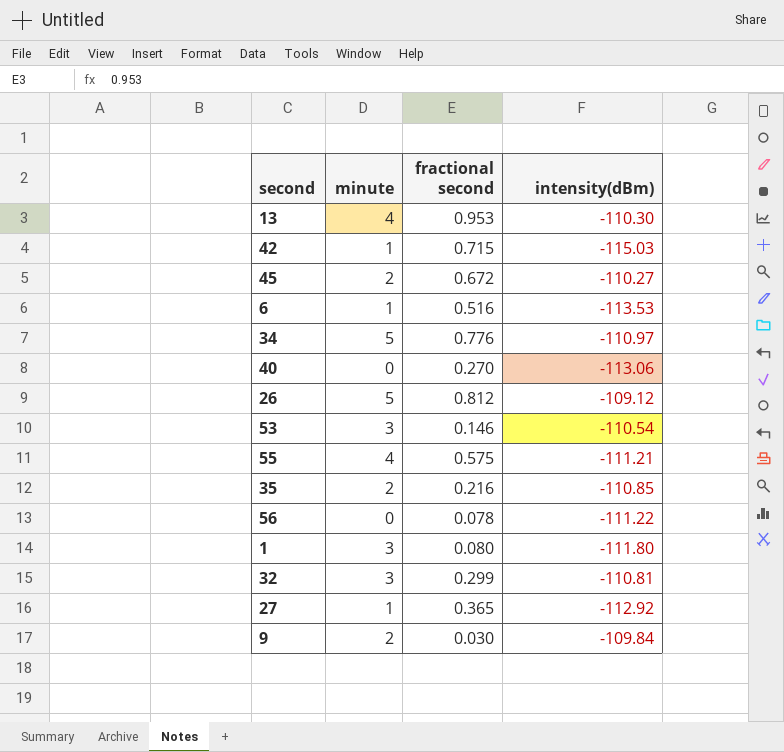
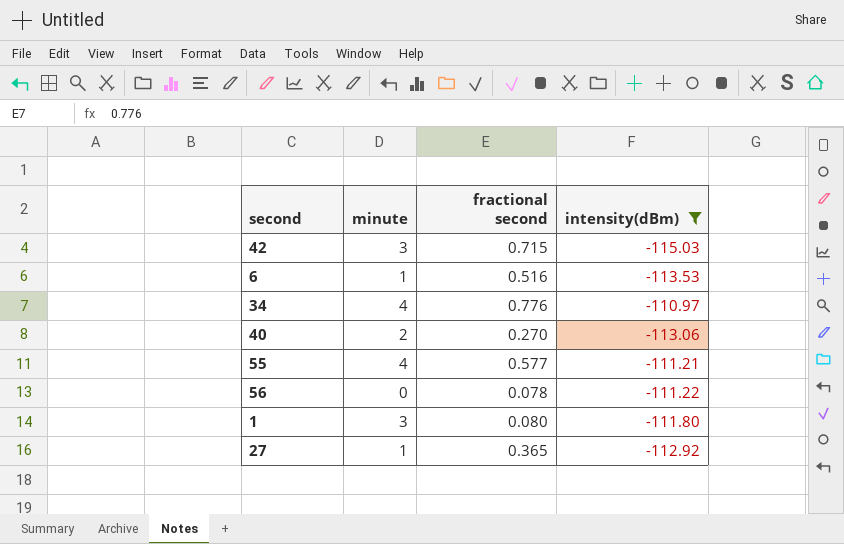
filter: none -> intensity(dBm) <= -110.97
42 | minute: 1 -> 3
34 | minute: 5 -> 4
40 | minute: 0 -> 2
55 | fractional second: 0.575 -> 0.577

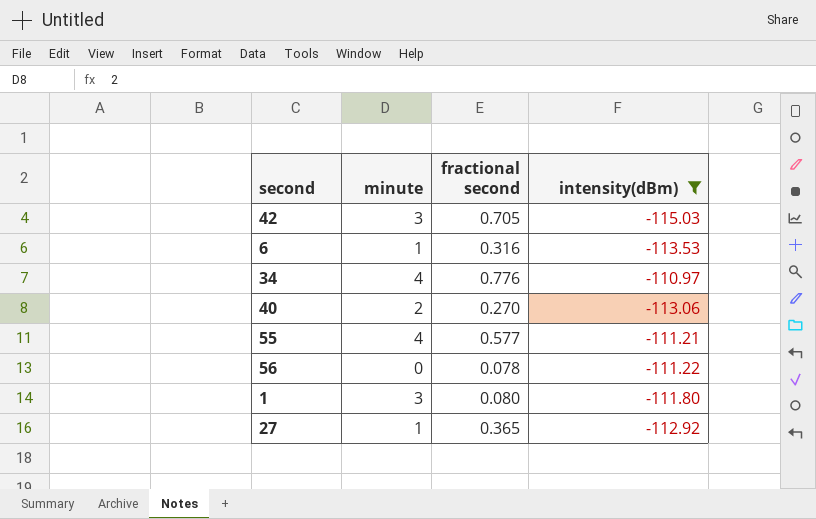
42 | fractional second: 0.715 -> 0.705
6 | fractional second: 0.516 -> 0.316

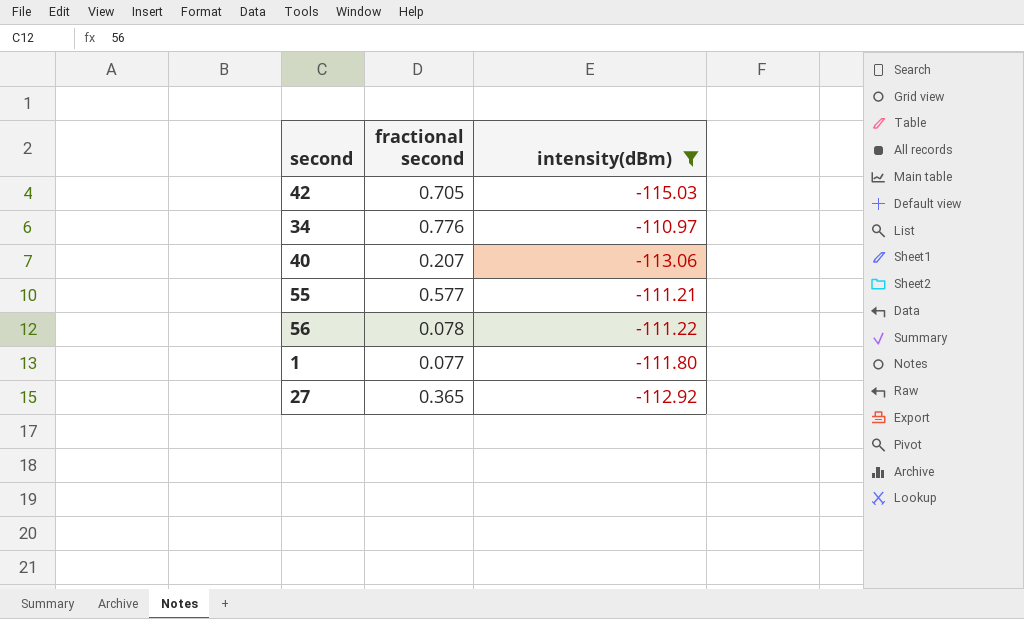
column minute | position: 2 -> none
row 6: 1 | 0.316 | -113.53 -> none
40 | fractional second: 0.270 -> 0.207
1 | fractional second: 0.080 -> 0.077

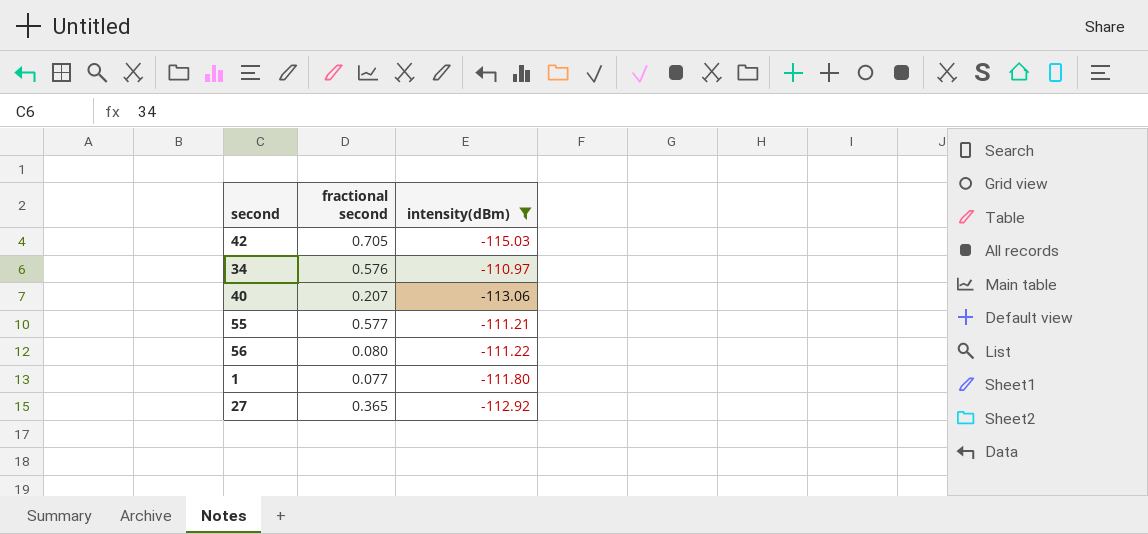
34 | fractional second: 0.776 -> 0.576
56 | fractional second: 0.078 -> 0.080

